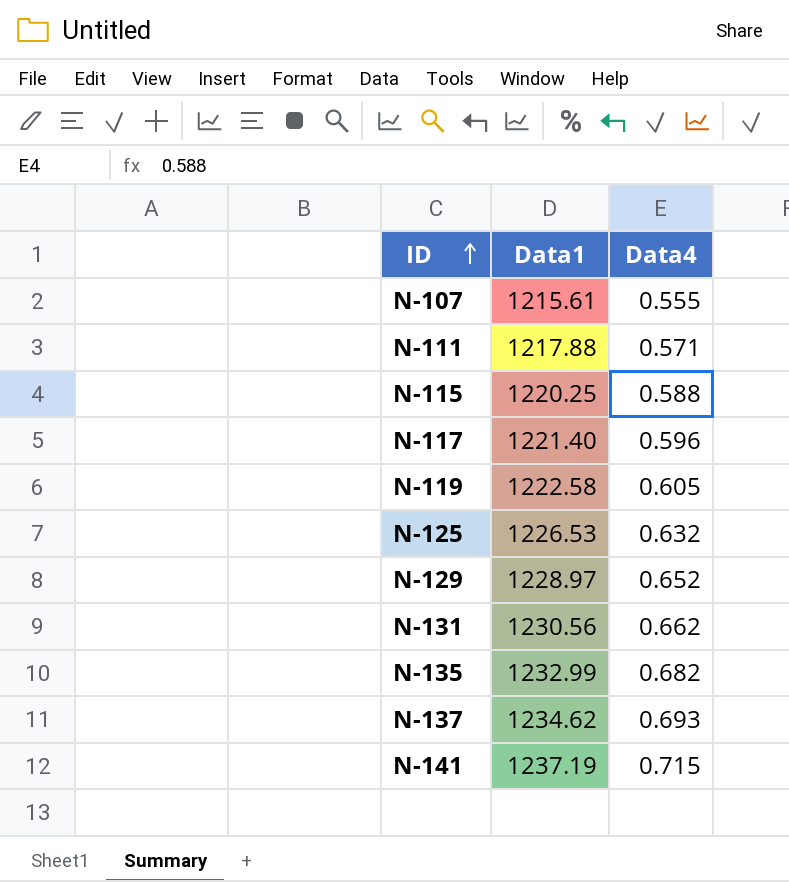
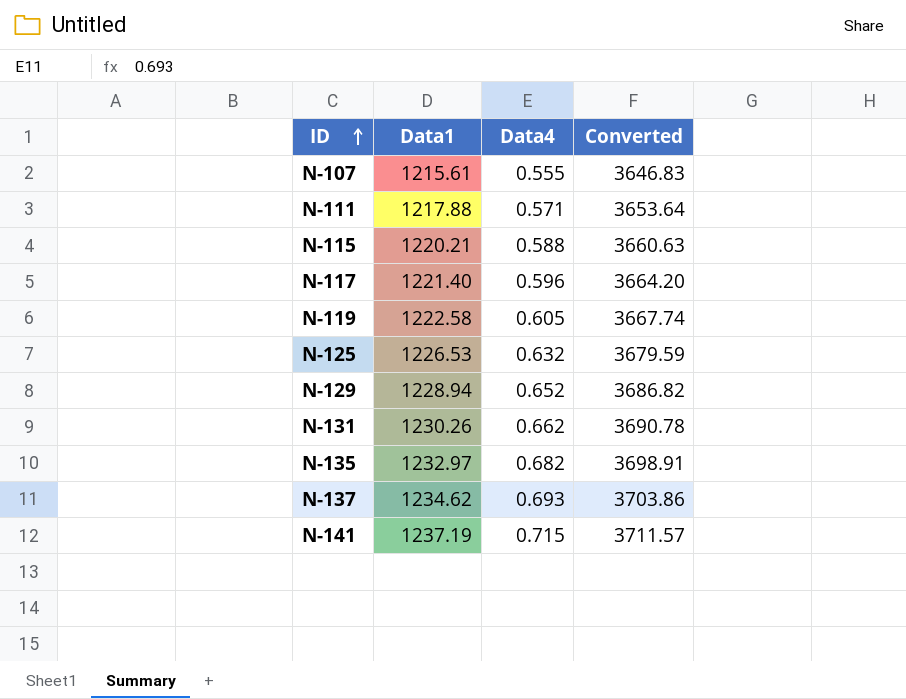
column Converted | formula: none -> [Data1] * 3
N-115 | Data1: 1220.25 -> 1220.21
N-129 | Data1: 1228.97 -> 1228.94
N-131 | Data1: 1230.56 -> 1230.26
N-135 | Data1: 1232.99 -> 1232.97

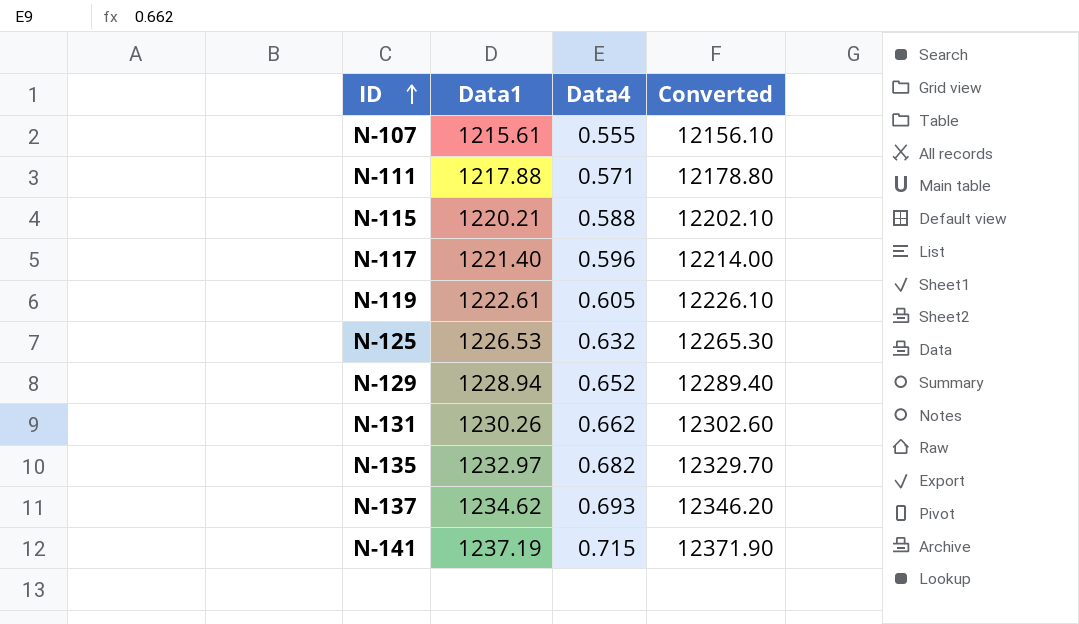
column Converted | formula: [Data1] * 3 -> [Data1] * 10
N-119 | Data1: 1222.58 -> 1222.61

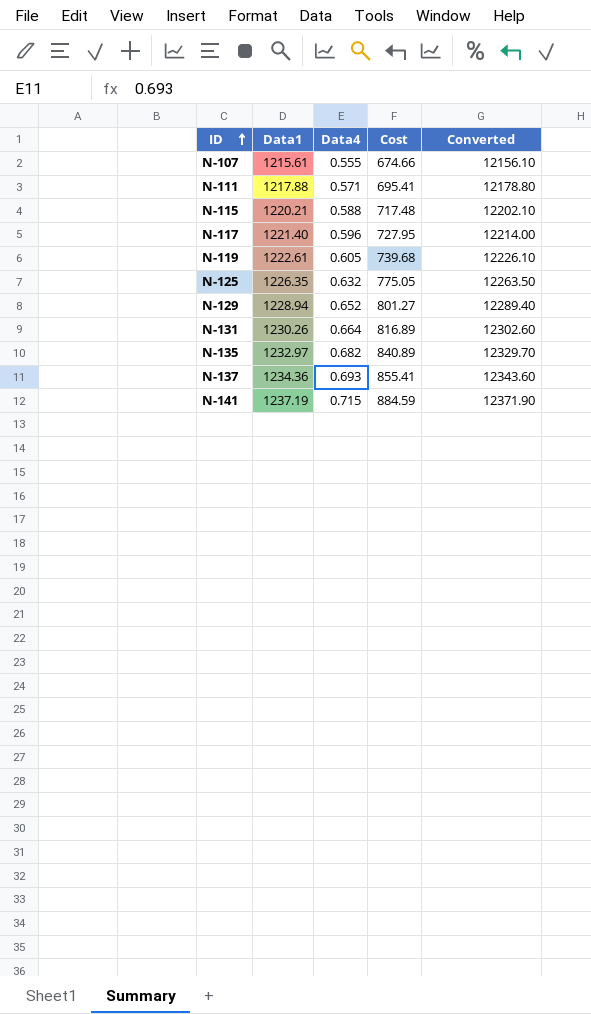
column Cost | formula: none -> [Data1] * [Data4]
N-125 | Data1: 1226.53 -> 1226.35
N-125 | Converted: 12265.30 -> 12263.50
N-131 | Data4: 0.662 -> 0.664
N-137 | Data1: 1234.62 -> 1234.36
N-137 | Converted: 12346.20 -> 12343.60

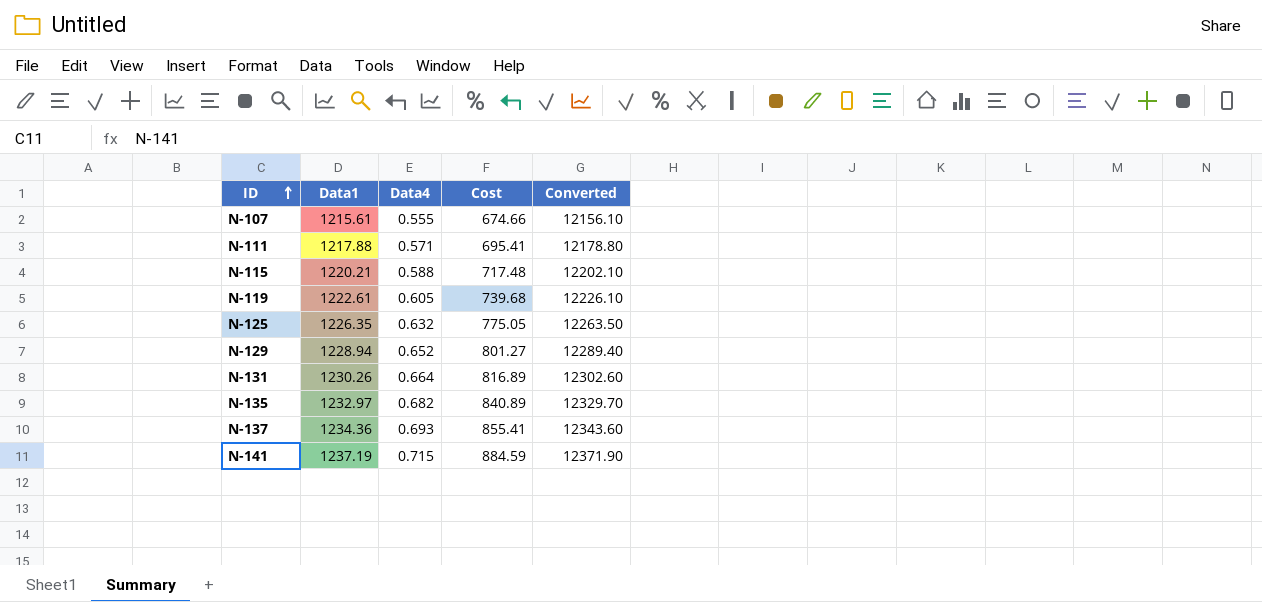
row N-117: 1221.40 | 0.596 | 727.95 | 12214.00 -> none

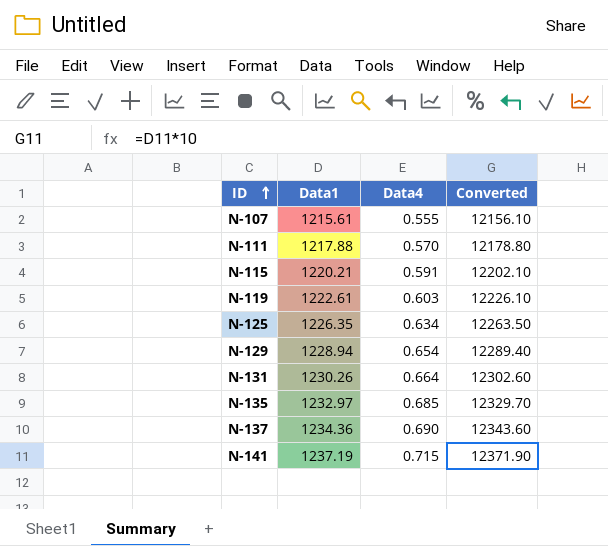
column Cost | formula: [Data1] * [Data4] -> none
N-111 | Data4: 0.571 -> 0.570
N-115 | Data4: 0.588 -> 0.591
N-119 | Data4: 0.605 -> 0.603
N-125 | Data4: 0.632 -> 0.634
N-129 | Data4: 0.652 -> 0.654
N-135 | Data4: 0.682 -> 0.685
N-137 | Data4: 0.693 -> 0.690

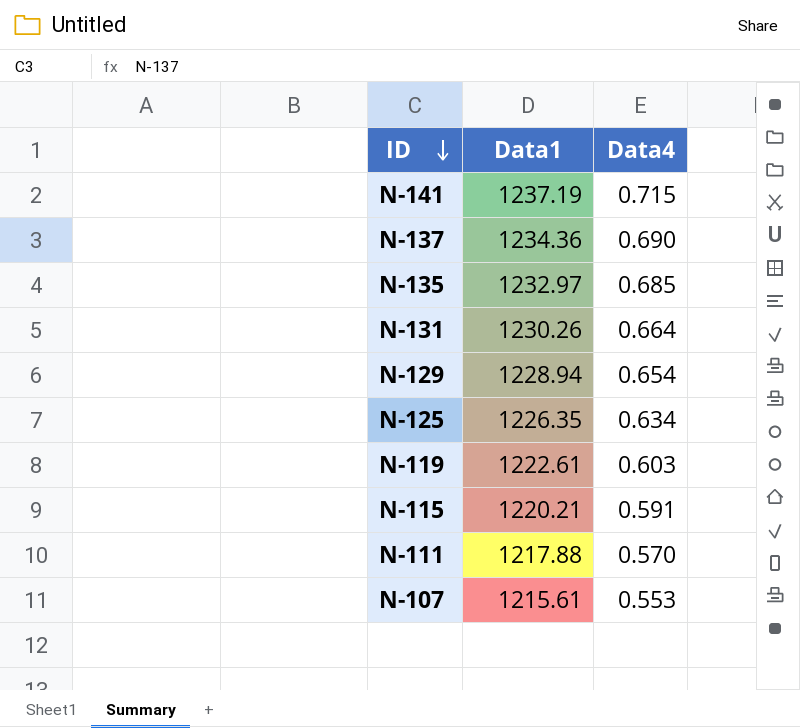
row order: ID ascending -> ID descending
column Converted | formula: [Data1] * 10 -> none
N-107 | Data4: 0.555 -> 0.553

